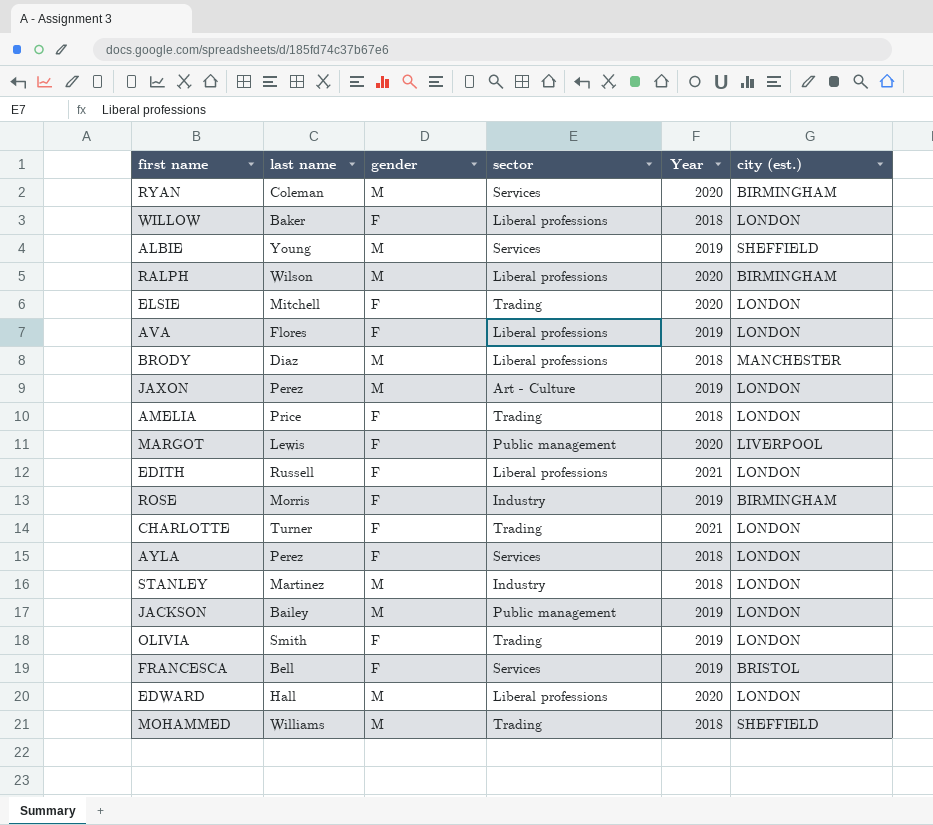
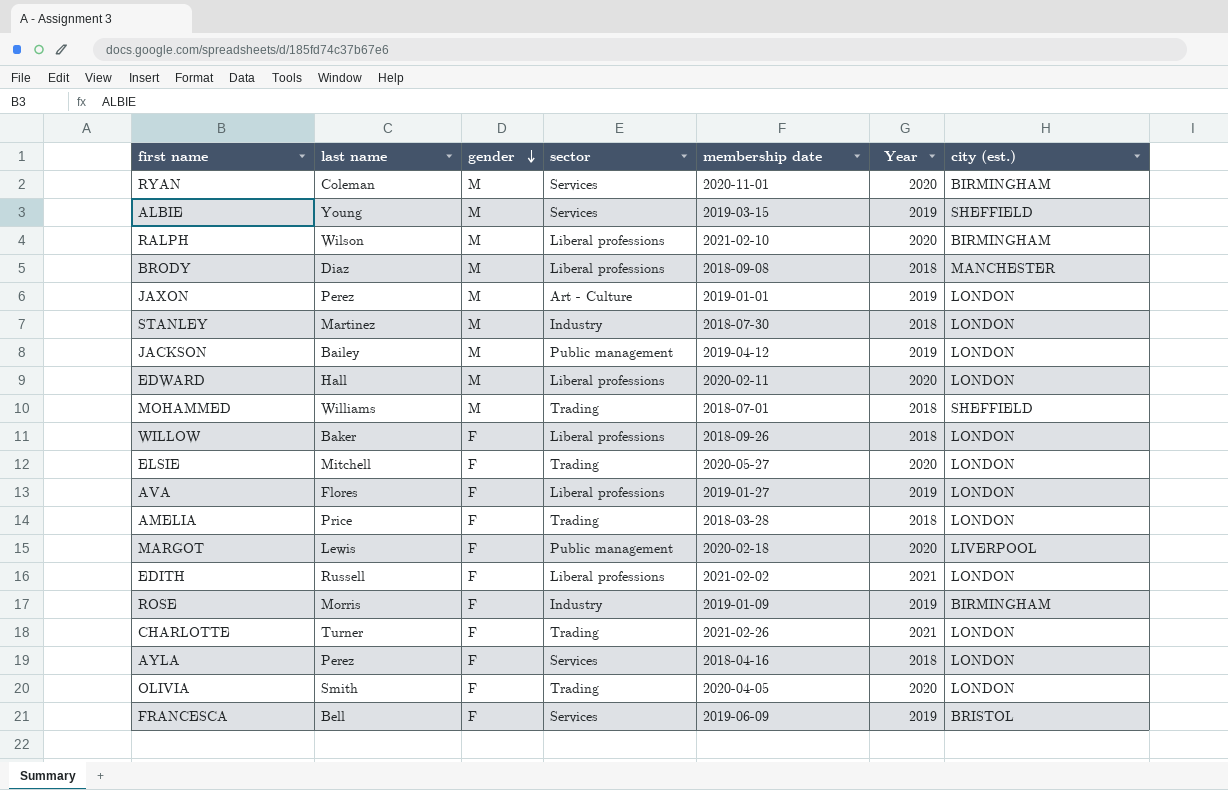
row order: none -> gender descending
column membership date | position: none -> 5
OLIVIA | Year: 2019 -> 2020

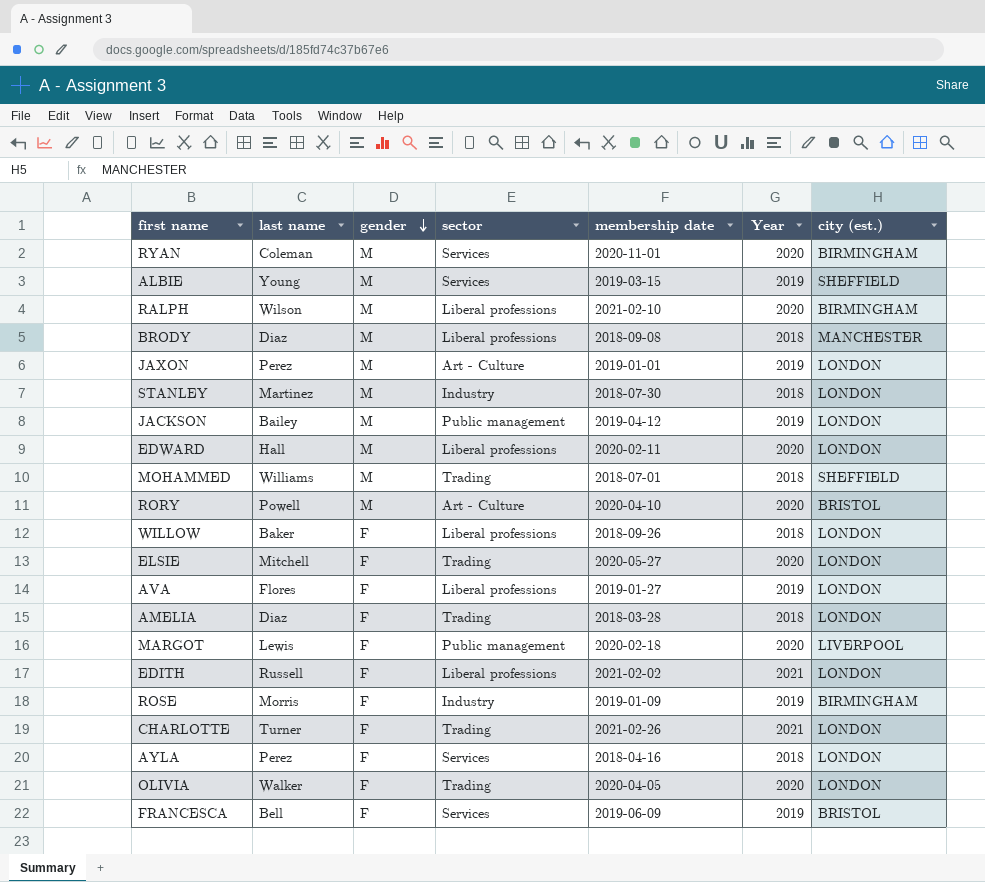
row RORY: none -> Powell | M | Art - Culture | 2020-04-10 | 2020 | BRISTOL
AMELIA | last name: Price -> Diaz
OLIVIA | last name: Smith -> Walker

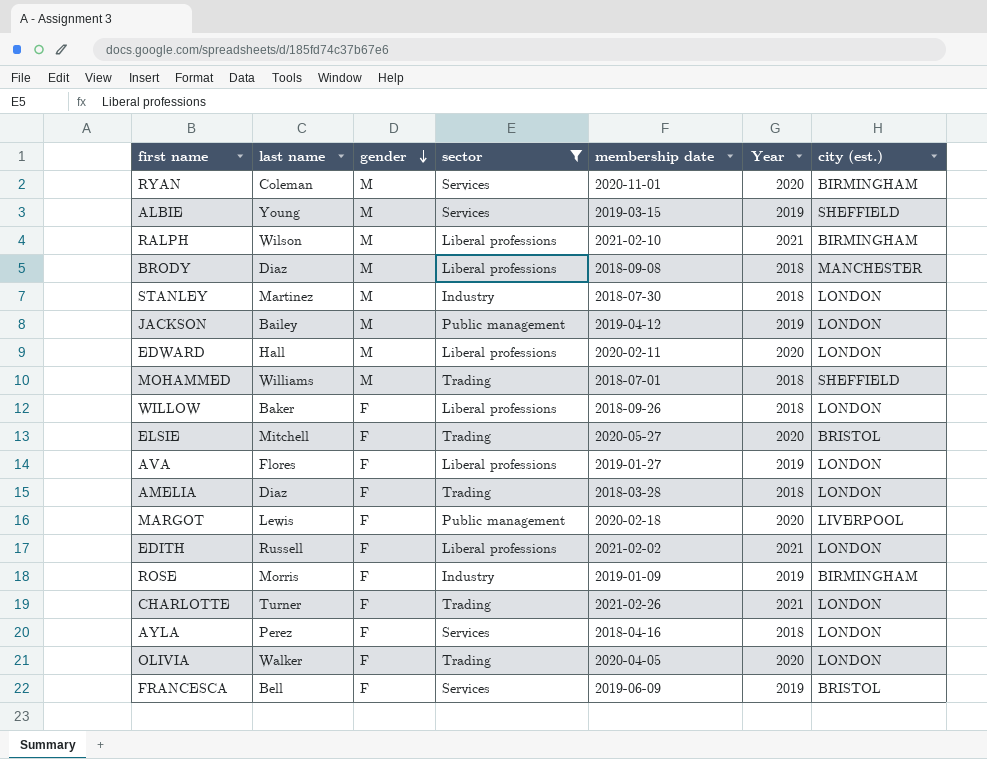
filter: none -> sector != Art - Culture
RALPH | Year: 2020 -> 2021
ELSIE | city (est.): LONDON -> BRISTOL

